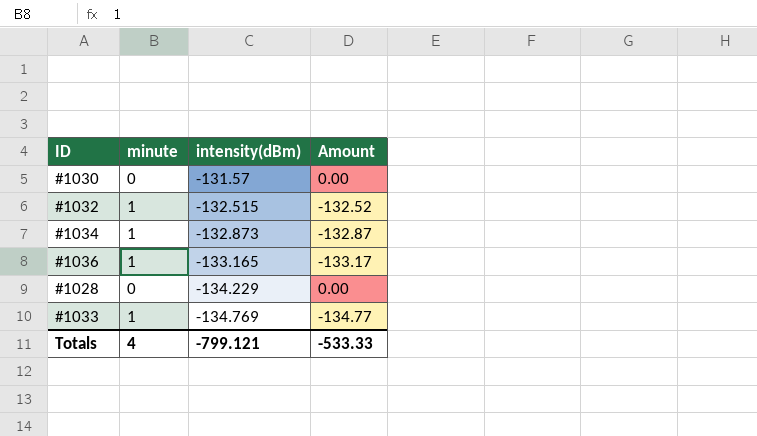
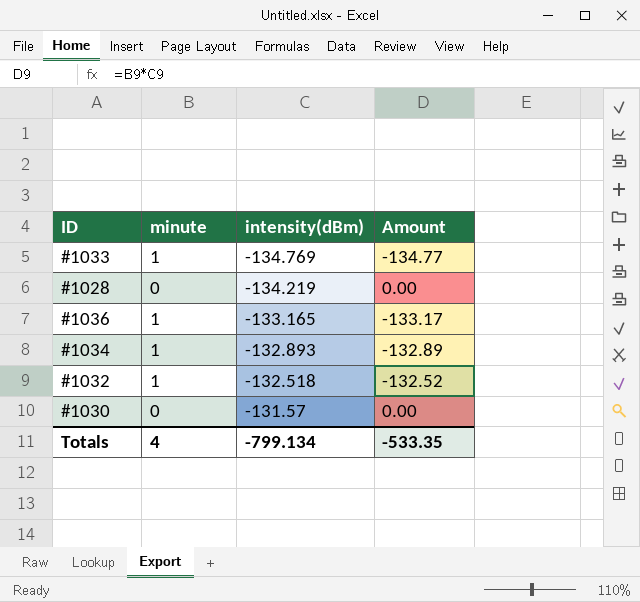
row order: intensity(dBm) descending -> intensity(dBm) ascending
#1028 | intensity(dBm): -134.229 -> -134.219
#1034 | intensity(dBm): -132.873 -> -132.893
#1034 | Amount: -132.87 -> -132.89
#1032 | intensity(dBm): -132.515 -> -132.518
Totals | intensity(dBm): -799.121 -> -799.134
Totals | Amount: -533.33 -> -533.35

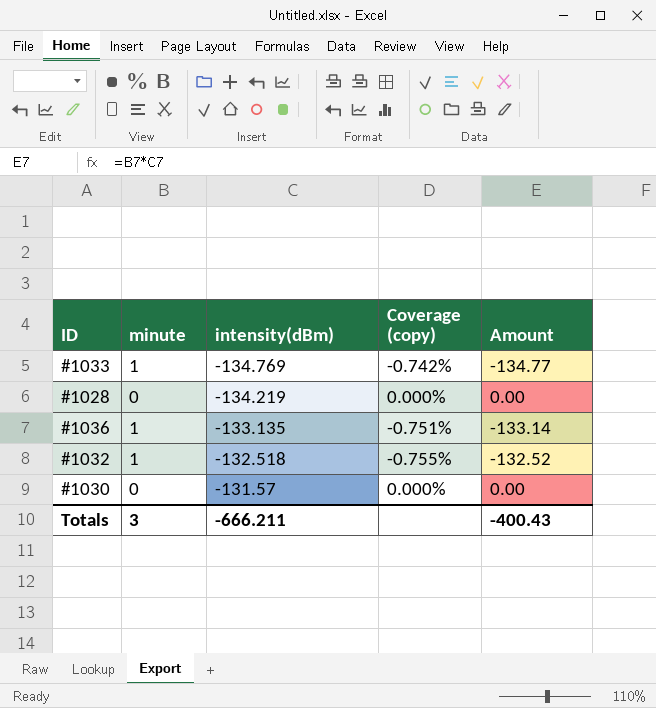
column Coverage (copy) | formula: none -> [minute] / [intensity(dBm)]
row #1034: 1 | -132.893 | -132.89 -> none
#1036 | intensity(dBm): -133.165 -> -133.135
#1036 | Amount: -133.17 -> -133.14
Totals | minute: 4 -> 3
Totals | intensity(dBm): -799.134 -> -666.211
Totals | Amount: -533.35 -> -400.43

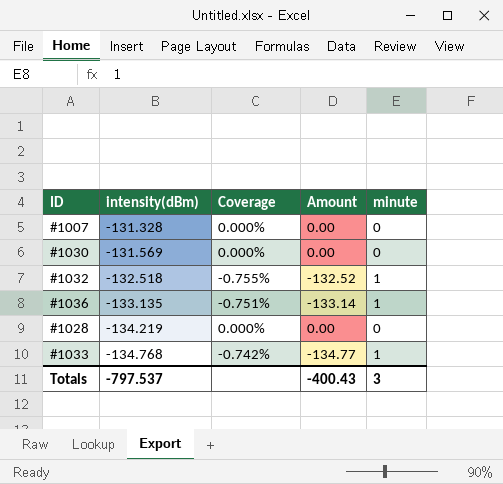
row order: intensity(dBm) ascending -> intensity(dBm) descending
column name: Coverage (copy) -> Coverage
column minute | position: 2 -> 5
row #1007: none -> -131.328 | 0.000% | 0.00 | 0
#1030 | intensity(dBm): -131.57 -> -131.569
#1033 | intensity(dBm): -134.769 -> -134.768
Totals | intensity(dBm): -666.211 -> -797.537

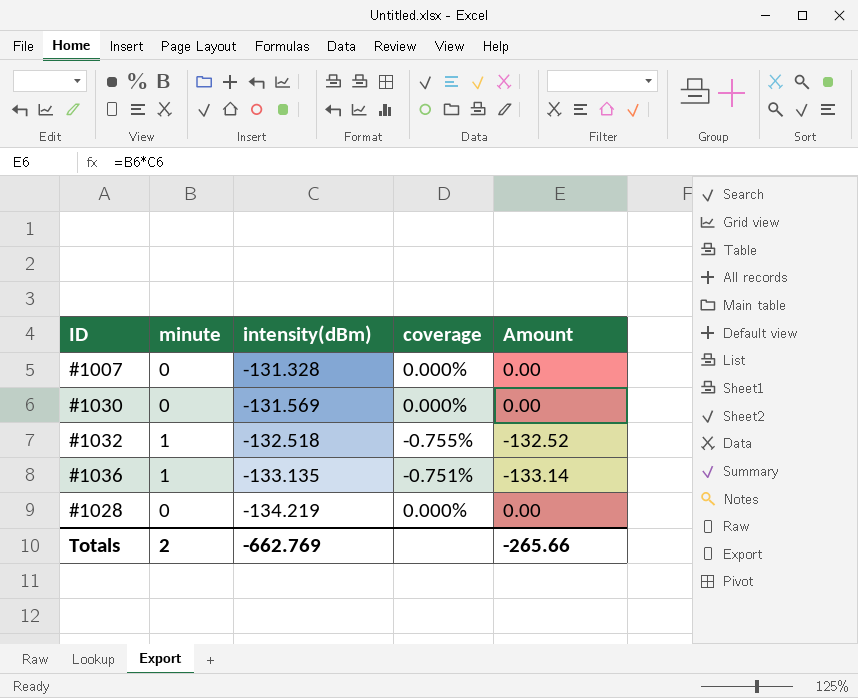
column minute | position: 5 -> 2
column name: Coverage -> coverage
row #1033: -134.768 | -0.742% | -134.77 | 1 -> none
Totals | minute: 3 -> 2
Totals | intensity(dBm): -797.537 -> -662.769
Totals | Amount: -400.43 -> -265.66

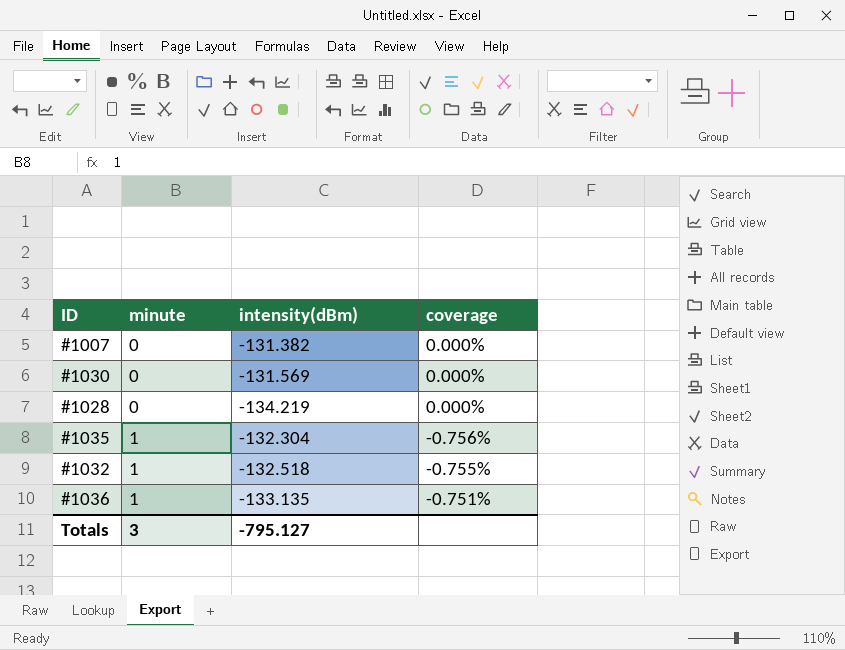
row order: intensity(dBm) descending -> minute ascending
column Amount | formula: [minute] * [intensity(dBm)] -> none
#1007 | intensity(dBm): -131.328 -> -131.382
row #1035: none -> 1 | -132.304 | -0.756%
Totals | minute: 2 -> 3
Totals | intensity(dBm): -662.769 -> -795.127

